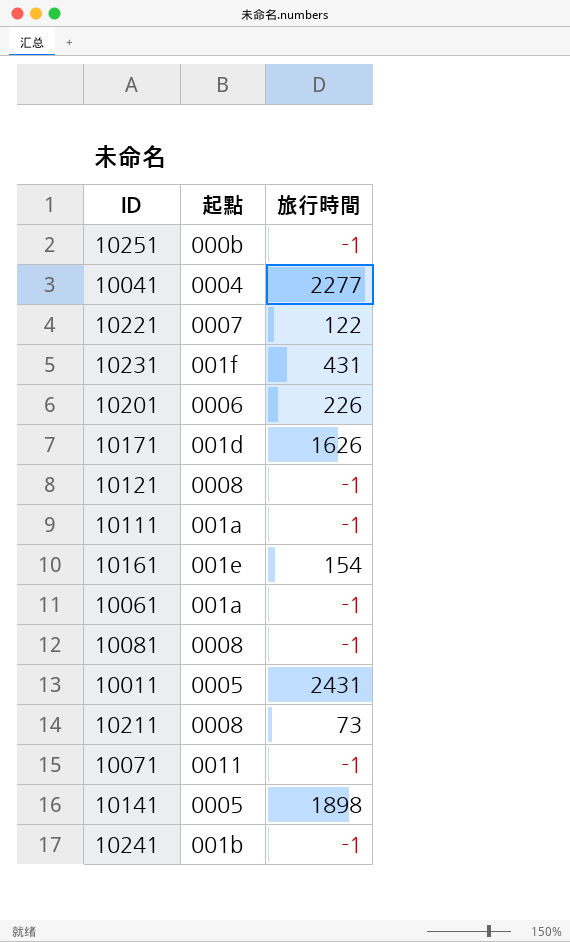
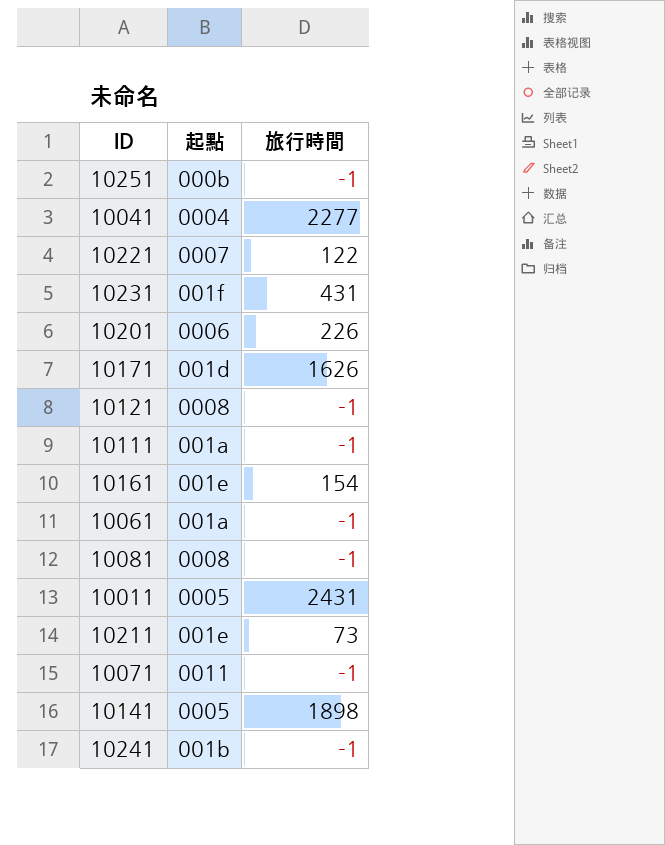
10211 | 起點: 0008 -> 001e

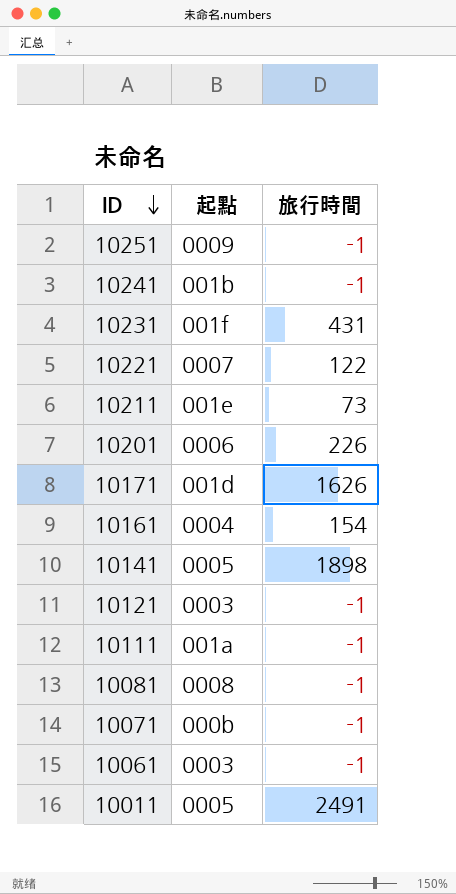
row order: none -> ID descending
row 10041: 0004 | 2277 -> none
10251 | 起點: 000b -> 0009
10161 | 起點: 001e -> 0004
10121 | 起點: 0008 -> 0003
10071 | 起點: 0011 -> 000b
10061 | 起點: 001a -> 0003
10011 | 旅行時間: 2431 -> 2491

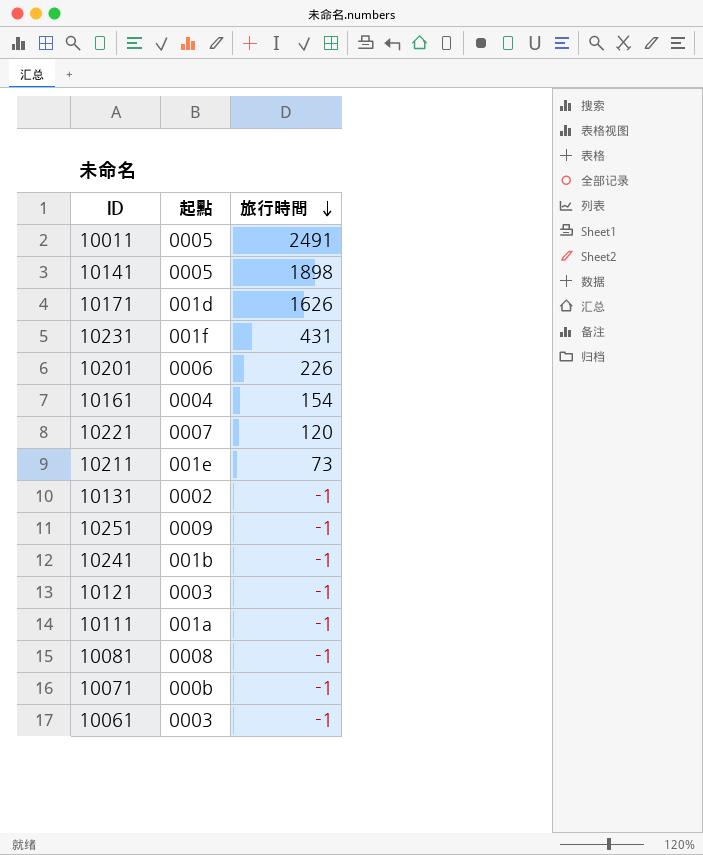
row order: ID descending -> 旅行時間 descending
10221 | 旅行時間: 122 -> 120
row 10131: none -> 0002 | -1

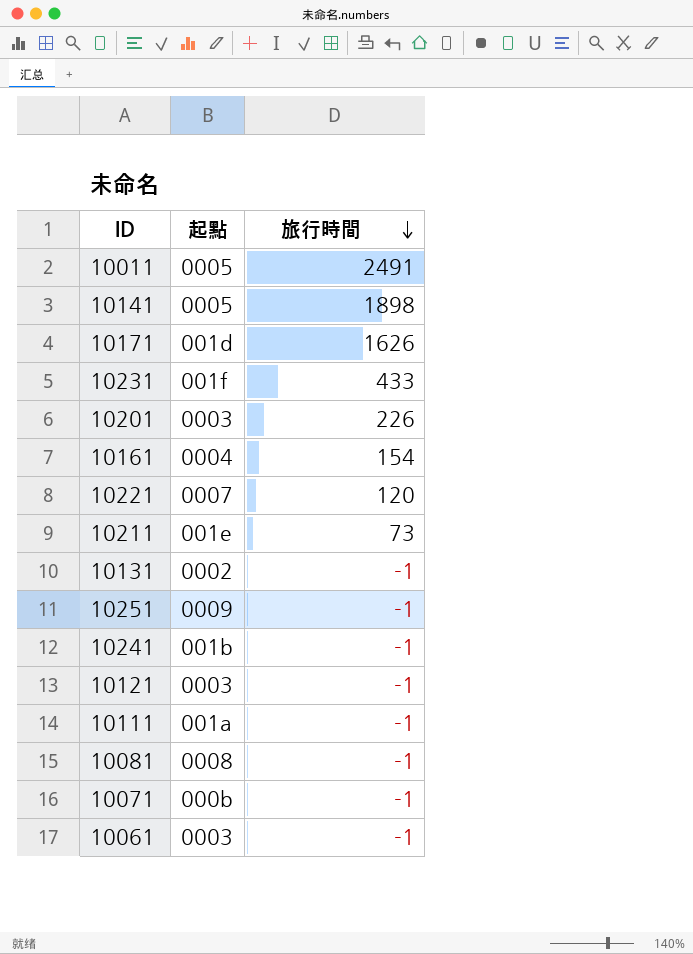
10231 | 旅行時間: 431 -> 433
10201 | 起點: 0006 -> 0003

